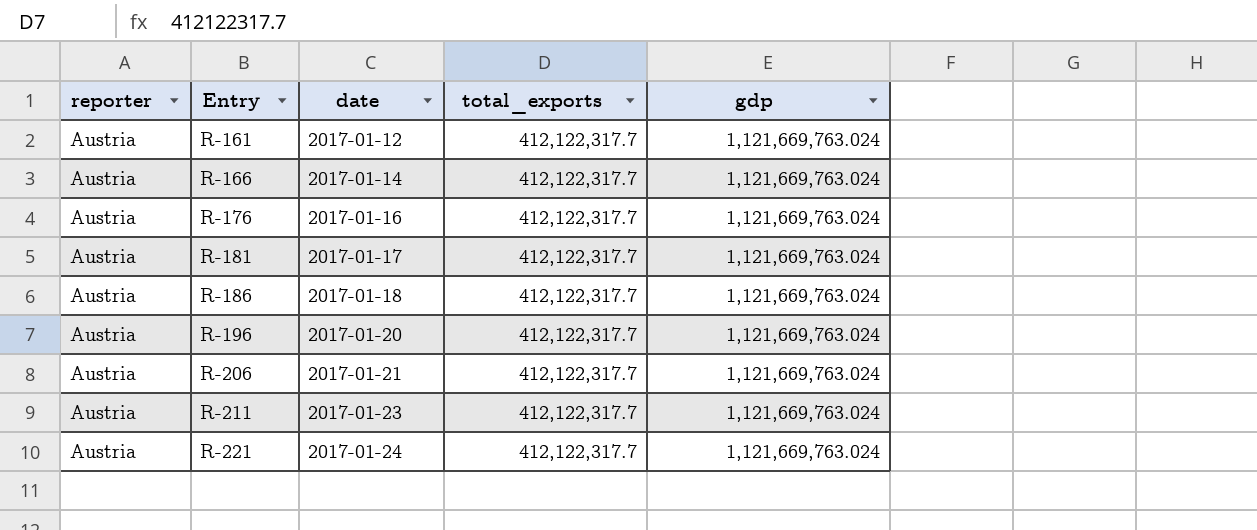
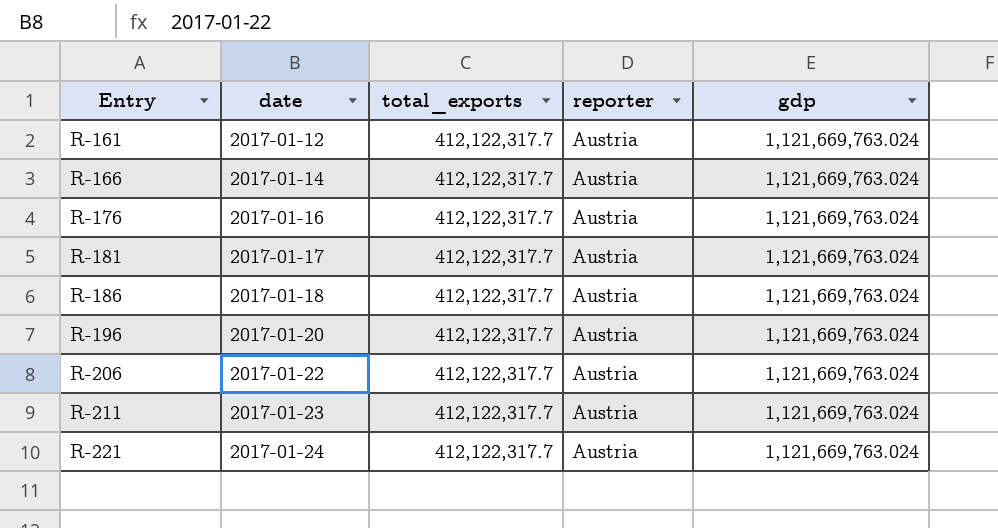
column reporter | position: 1 -> 4
R-206 | date: 2017-01-21 -> 2017-01-22

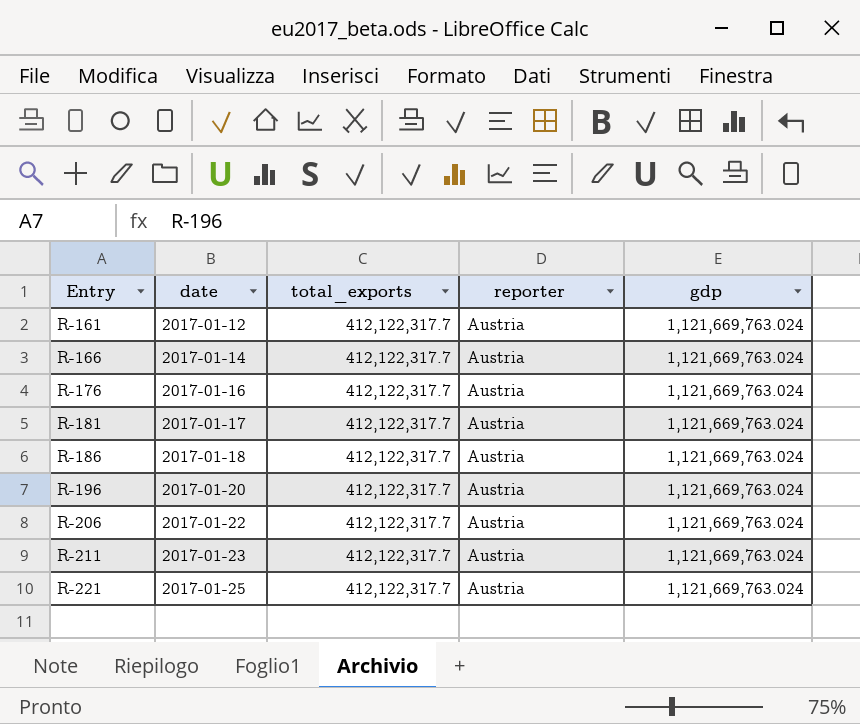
R-221 | date: 2017-01-24 -> 2017-01-25

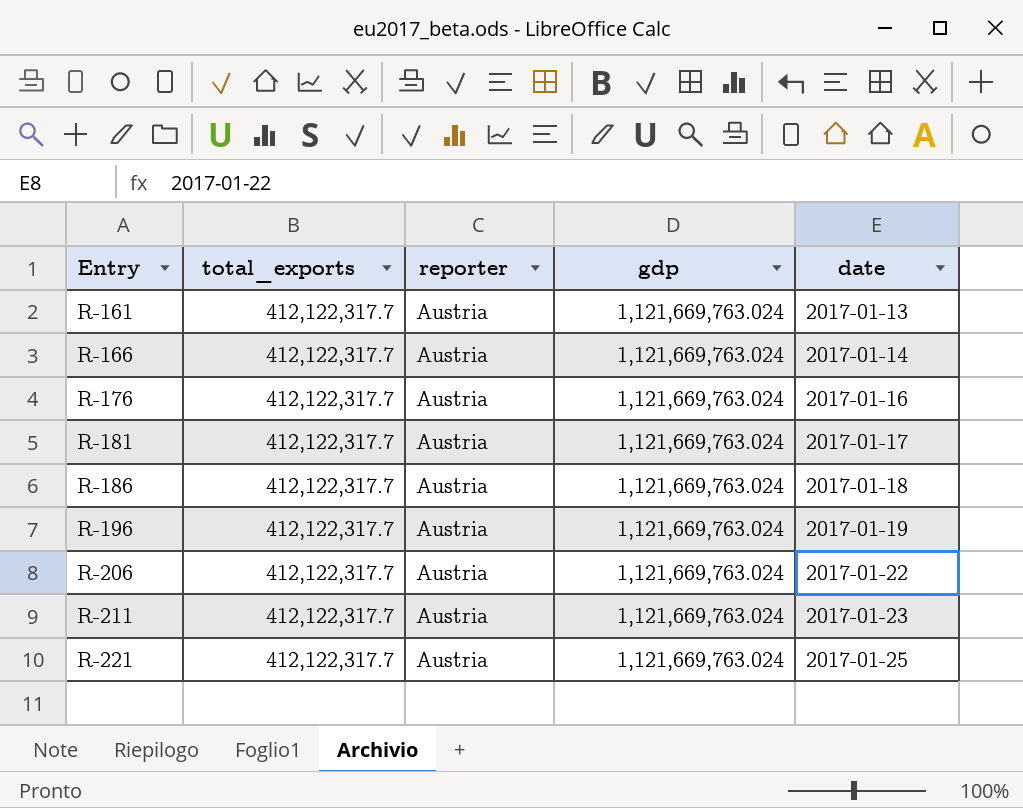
column date | position: 2 -> 5
R-161 | date: 2017-01-12 -> 2017-01-13
R-196 | date: 2017-01-20 -> 2017-01-19

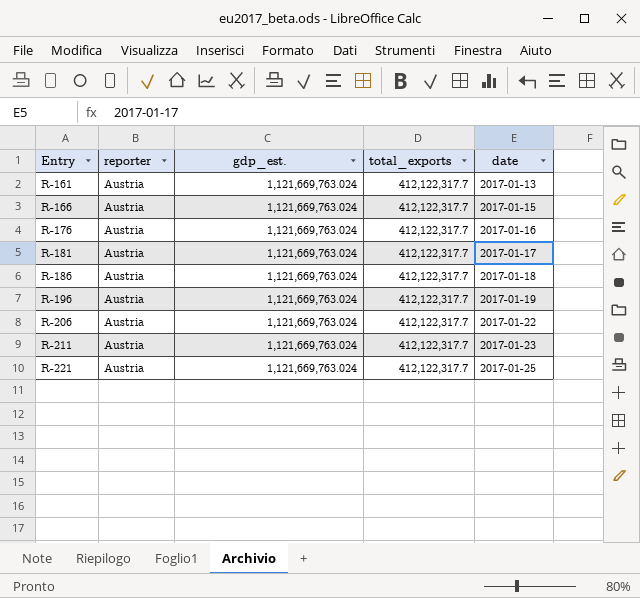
column name: gdp -> gdp_est.
column total_exports | position: 2 -> 4
R-166 | date: 2017-01-14 -> 2017-01-15

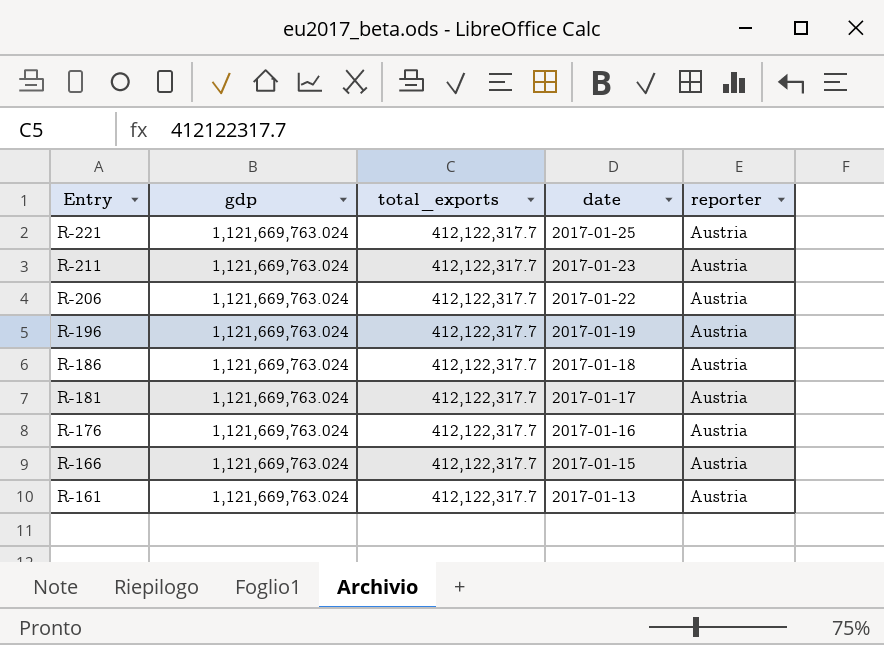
row order: Entry ascending -> Entry descending
column name: gdp_est. -> gdp
column reporter | position: 2 -> 5

